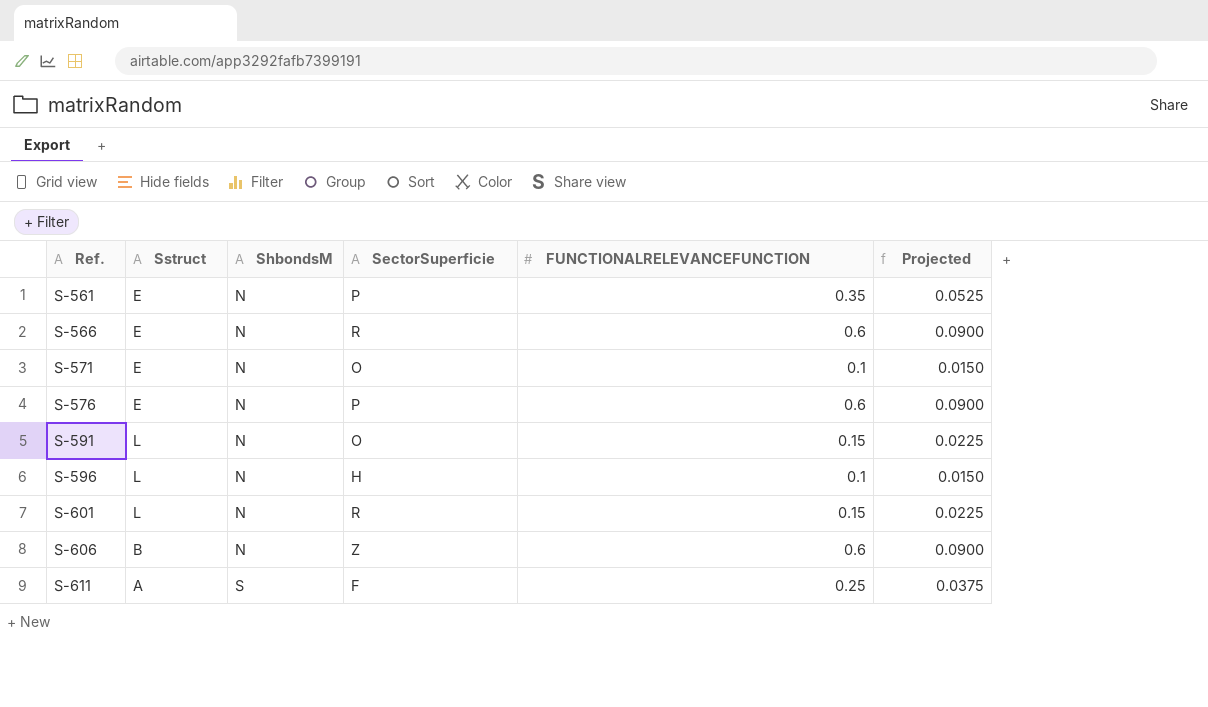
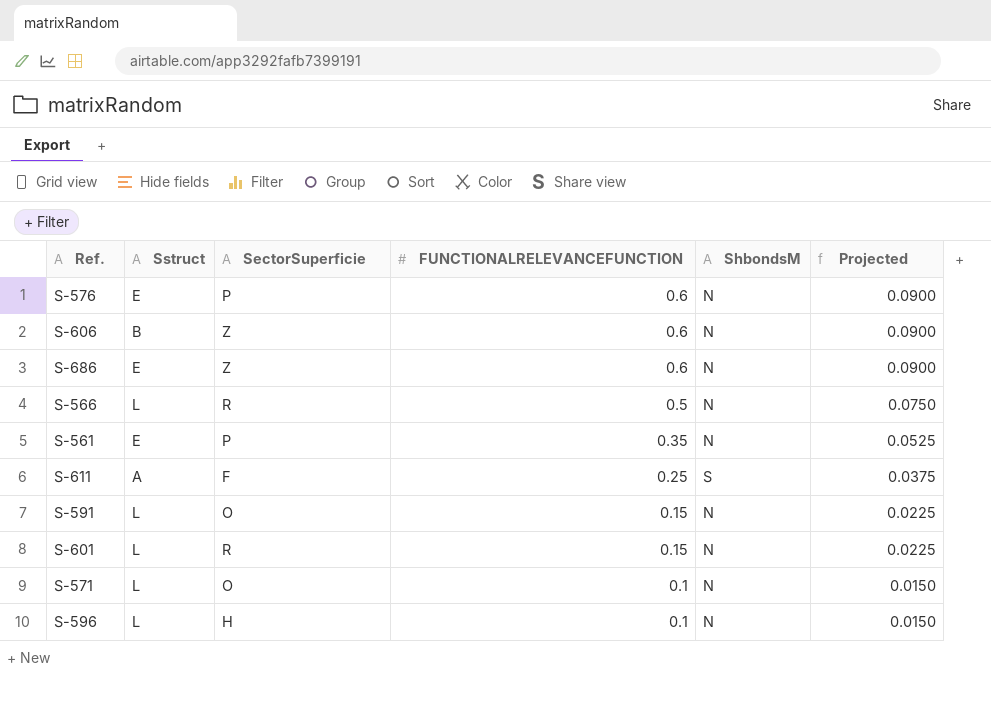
row order: Ref. ascending -> FUNCTIONALRELEVANCEFUNCTION descending
column ShbondsM | position: 3 -> 5
row S-686: none -> E | Z | 0.6 | N | 0.0900
S-566 | Sstruct: E -> L
S-566 | FUNCTIONALRELEVANCEFUNCTION: 0.6 -> 0.5
S-566 | Projected: 0.0900 -> 0.0750
S-571 | Sstruct: E -> L

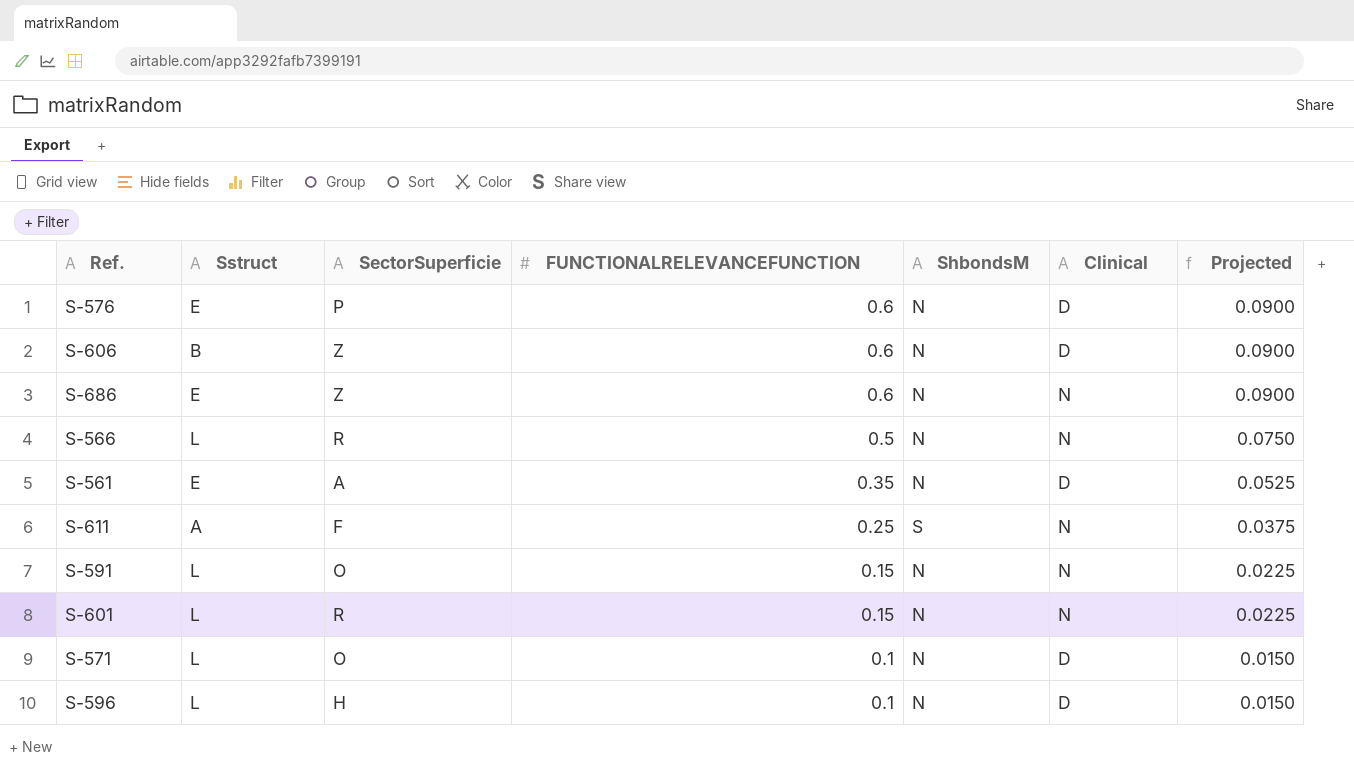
column Clinical | position: none -> 6
S-561 | SectorSuperficie: P -> A

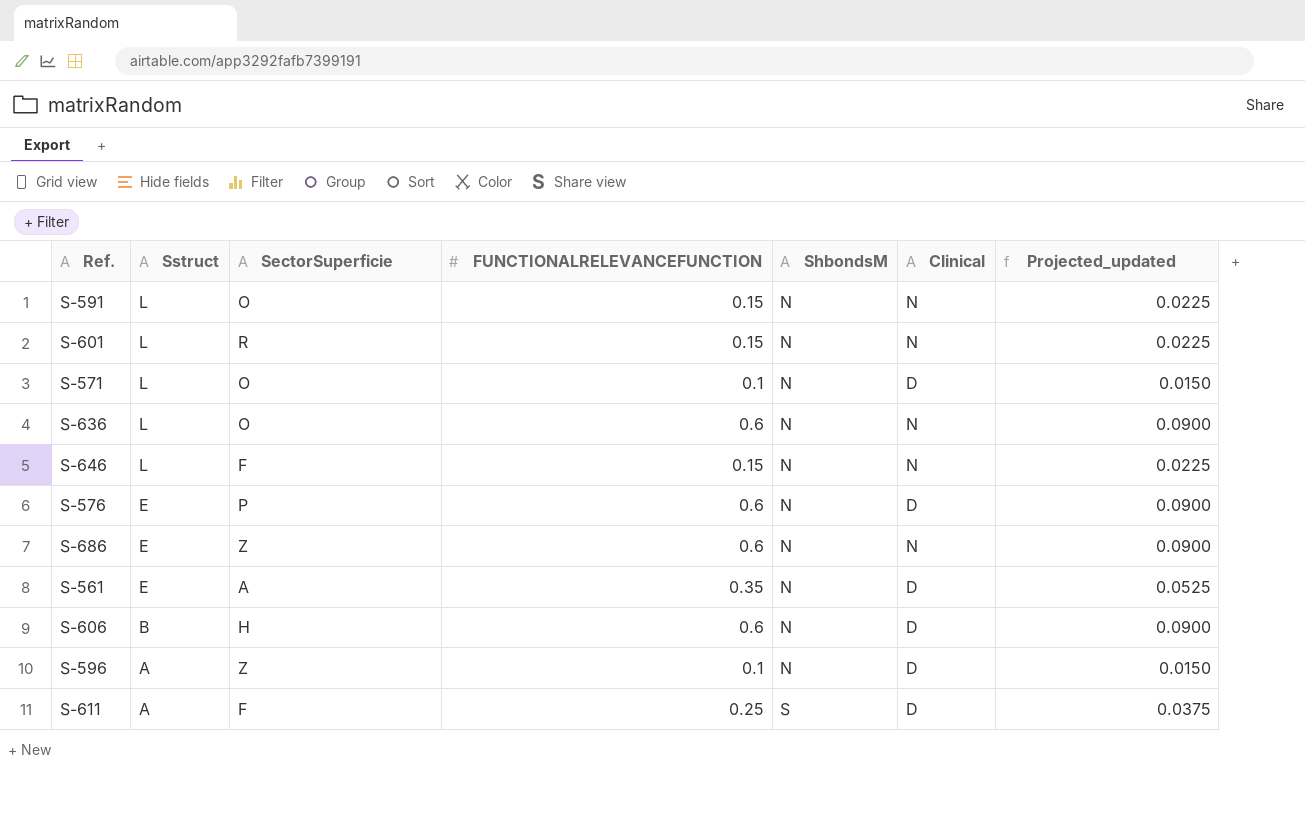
row order: FUNCTIONALRELEVANCEFUNCTION descending -> Sstruct descending
column name: Projected -> Projected_updated
row S-566: L | R | 0.5 | N | N | 0.0750 -> none
row S-636: none -> L | O | 0.6 | N | N | 0.0900
row S-646: none -> L | F | 0.15 | N | N | 0.0225
S-606 | SectorSuperficie: Z -> H
S-596 | Sstruct: L -> A
S-596 | SectorSuperficie: H -> Z
S-611 | Clinical: N -> D

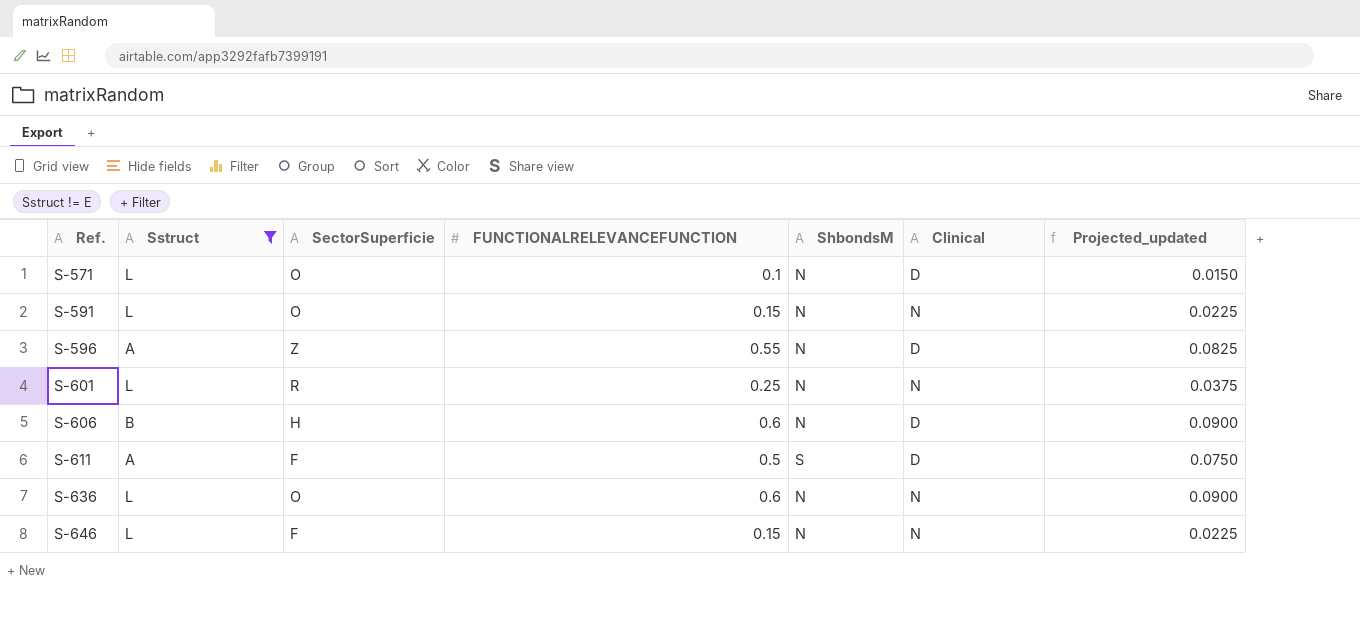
filter: none -> Sstruct != E
row order: Sstruct descending -> Ref. ascending
S-596 | FUNCTIONALRELEVANCEFUNCTION: 0.1 -> 0.55
S-596 | Projected_updated: 0.0150 -> 0.0825
S-601 | FUNCTIONALRELEVANCEFUNCTION: 0.15 -> 0.25
S-601 | Projected_updated: 0.0225 -> 0.0375
S-611 | FUNCTIONALRELEVANCEFUNCTION: 0.25 -> 0.5
S-611 | Projected_updated: 0.0375 -> 0.0750

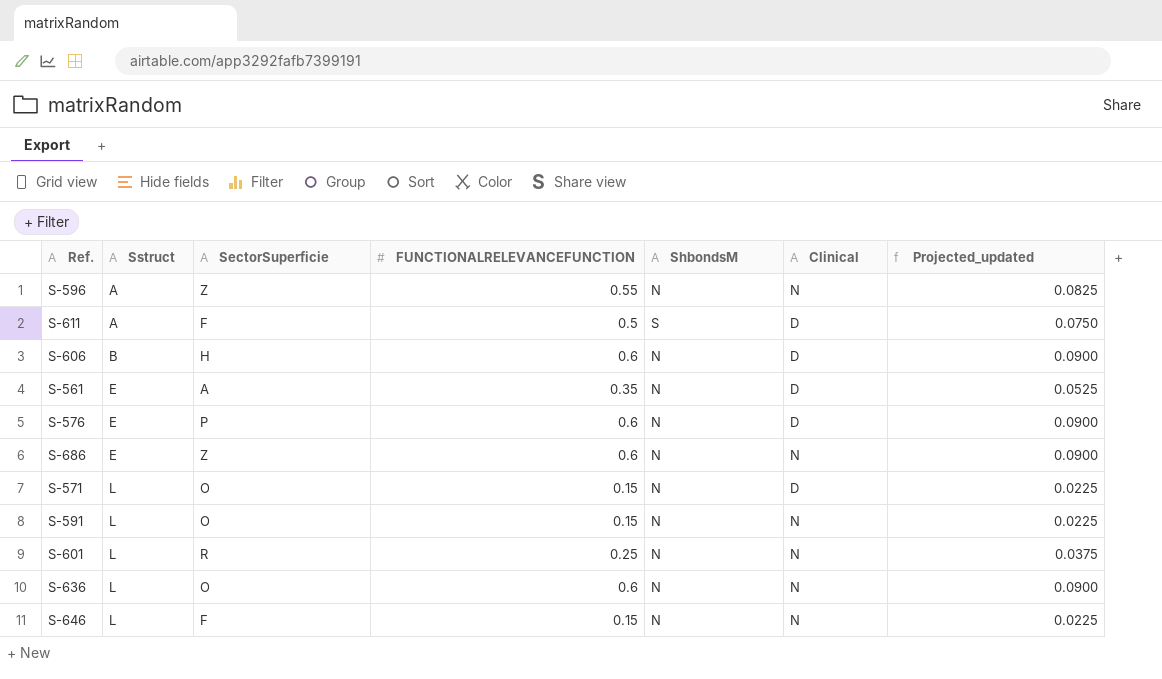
filter: Sstruct != E -> none
row order: Ref. ascending -> Sstruct ascending
S-596 | Clinical: D -> N
S-571 | FUNCTIONALRELEVANCEFUNCTION: 0.1 -> 0.15
S-571 | Projected_updated: 0.0150 -> 0.0225

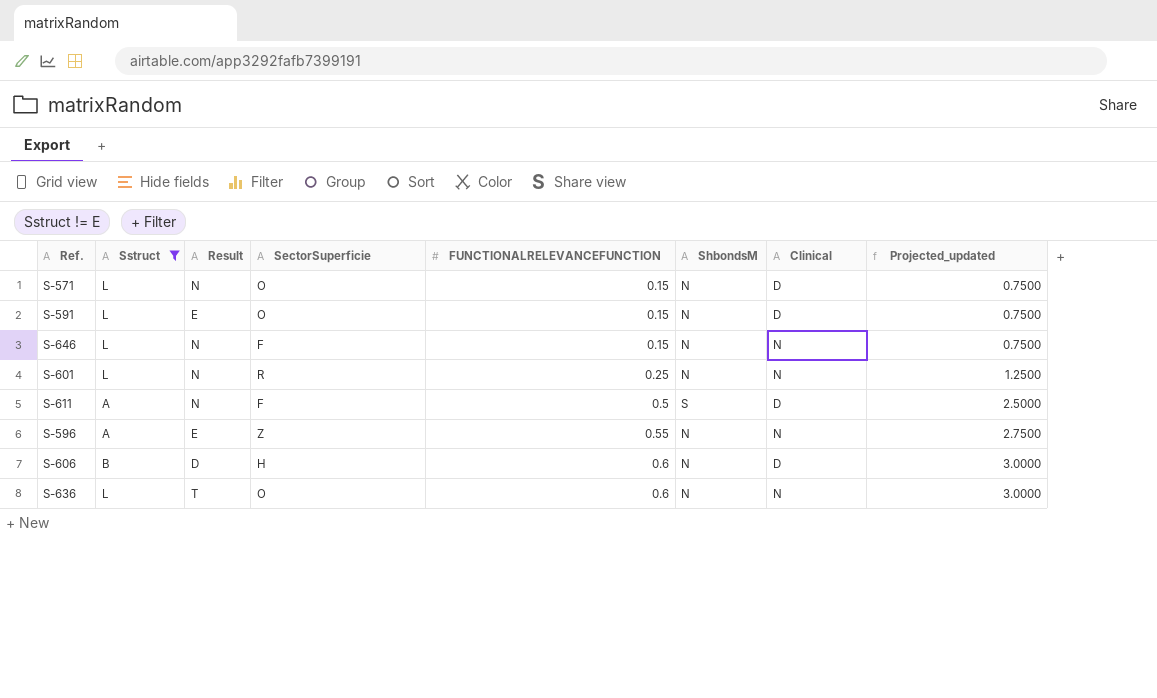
filter: none -> Sstruct != E
row order: Sstruct ascending -> FUNCTIONALRELEVANCEFUNCTION ascending
column Result | position: none -> 3
column Projected_updated | formula: [FUNCTIONALRELEVANCEFUNCTION] * 0.15 -> [FUNCTIONALRELEVANCEFUNCTION] * 5
S-591 | Clinical: N -> D

